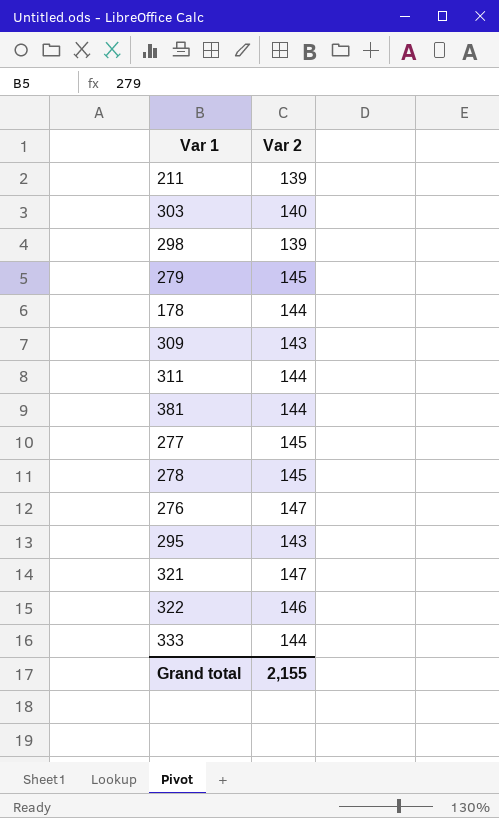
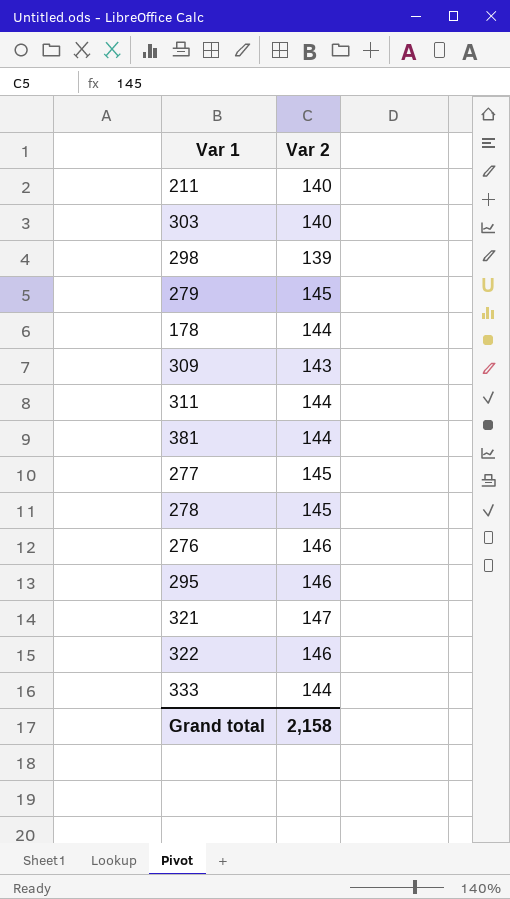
211 | Var 2: 139 -> 140
276 | Var 2: 147 -> 146
295 | Var 2: 143 -> 146
Grand total | Var 2: 2,155 -> 2,158

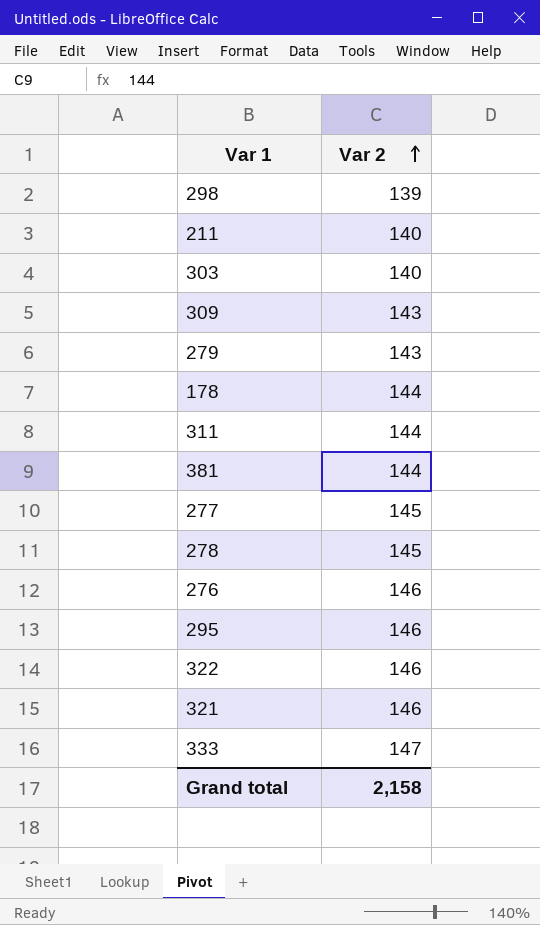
row order: none -> Var 2 ascending
279 | Var 2: 145 -> 143
321 | Var 2: 147 -> 146
333 | Var 2: 144 -> 147

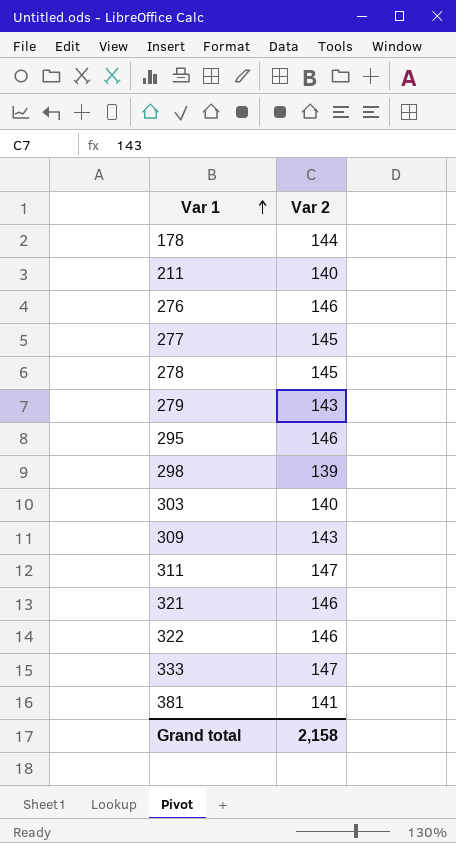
row order: Var 2 ascending -> Var 1 ascending
311 | Var 2: 144 -> 147
381 | Var 2: 144 -> 141

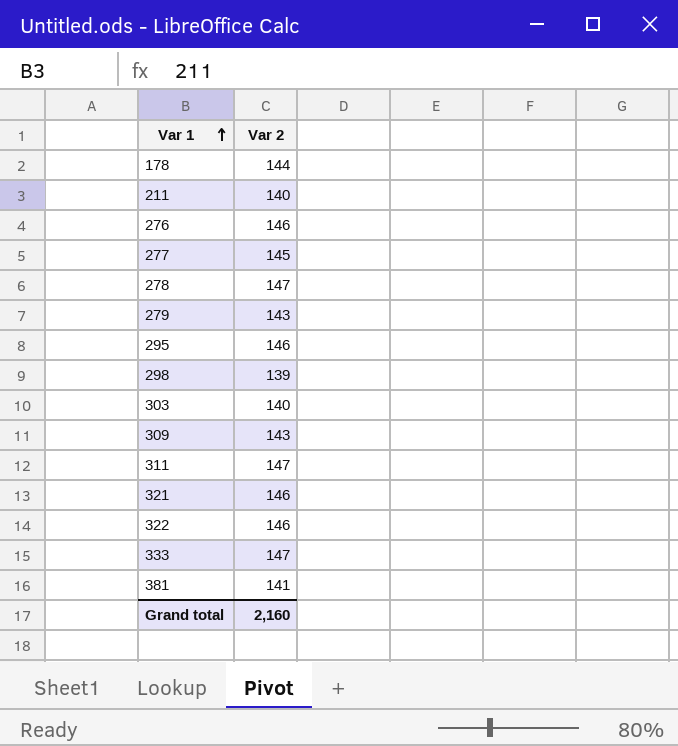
278 | Var 2: 145 -> 147
Grand total | Var 2: 2,158 -> 2,160

